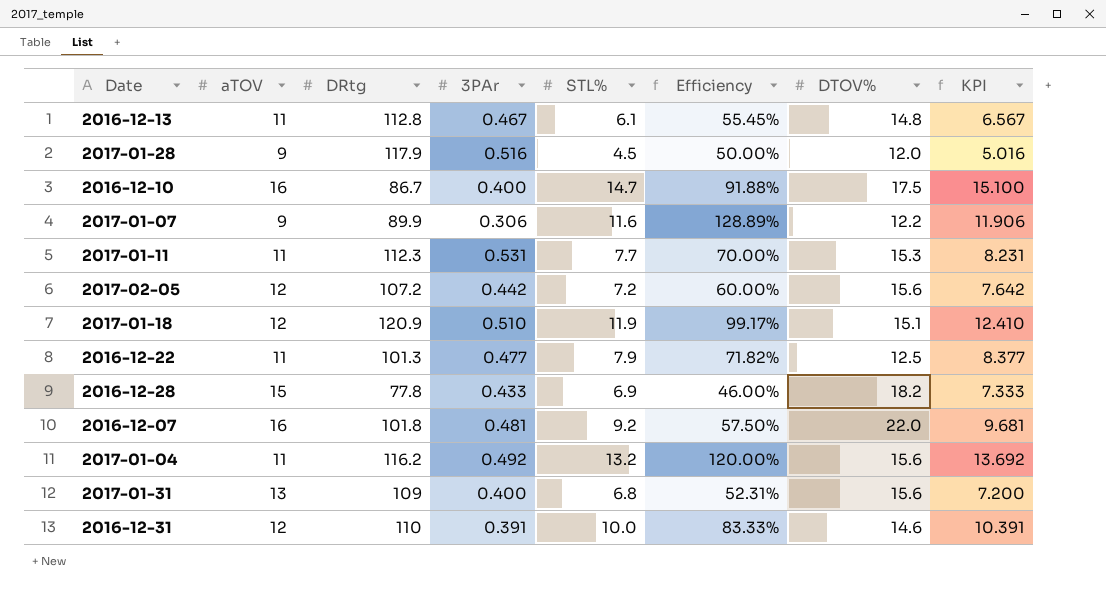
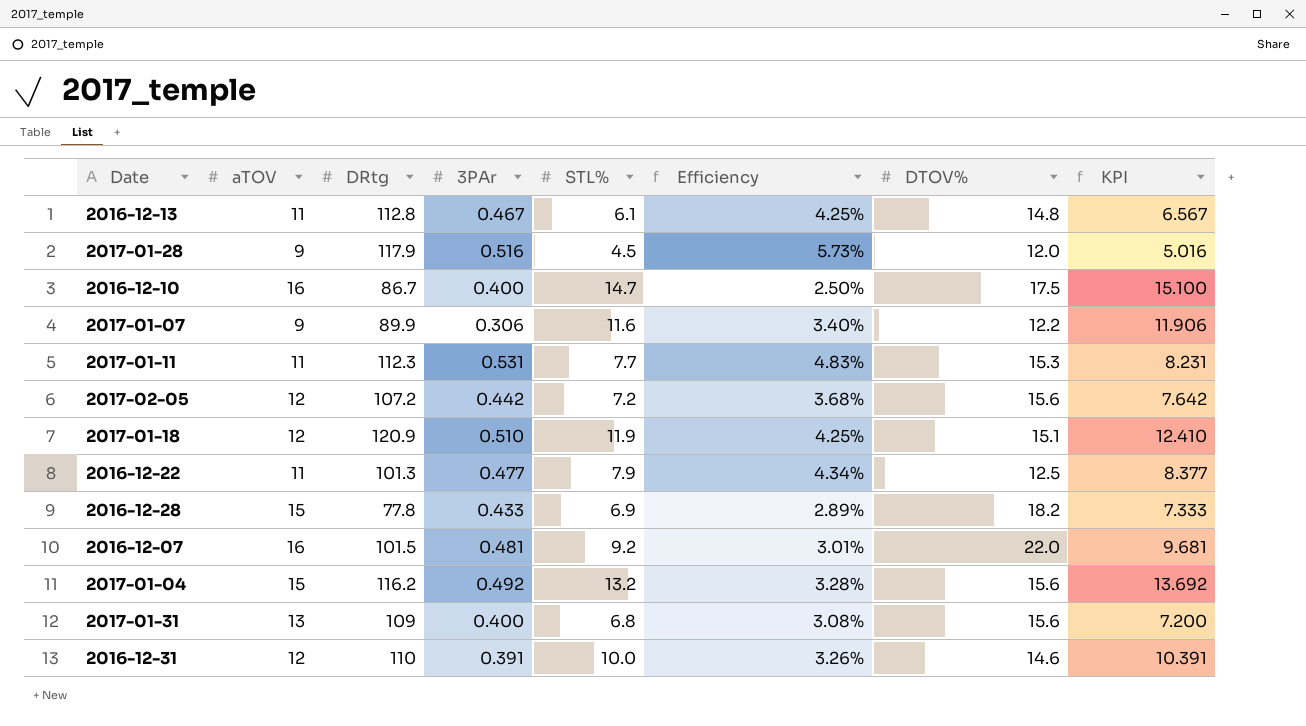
column Efficiency | formula: [STL%] / [aTOV] -> [3PAr] / [aTOV]
2016-12-07 | DRtg: 101.8 -> 101.5
2017-01-04 | aTOV: 11 -> 15

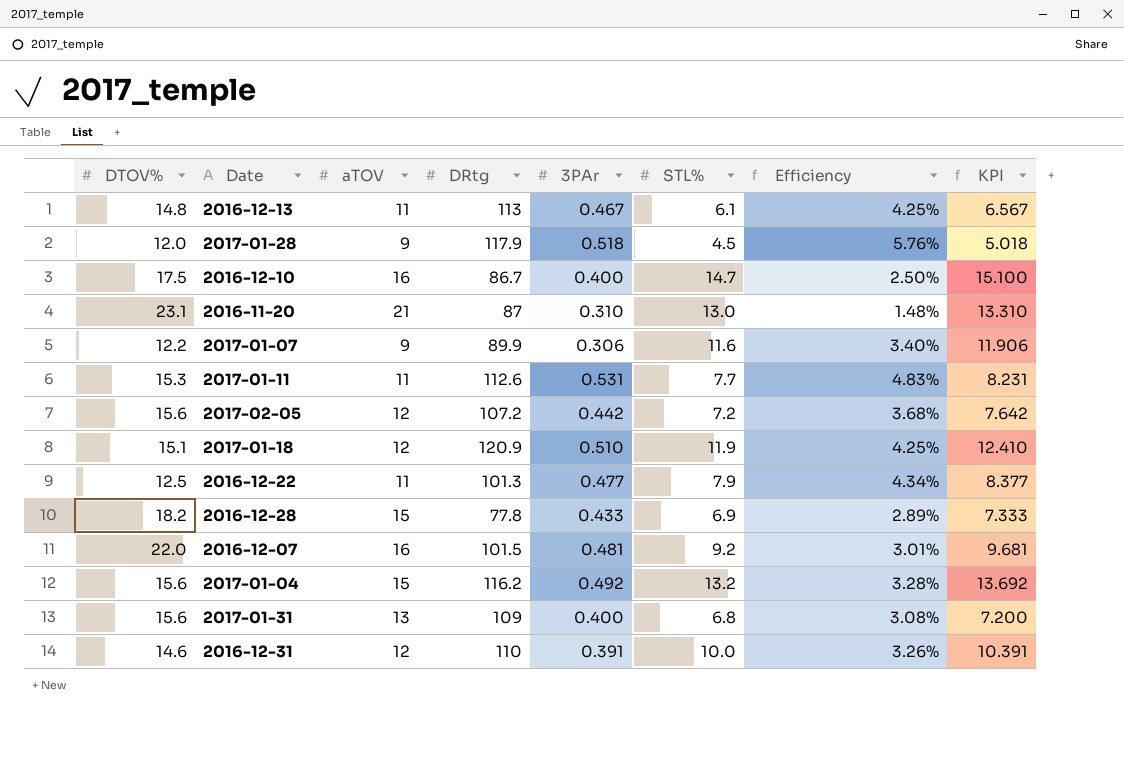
column DTOV% | position: 7 -> 1
2016-12-13 | DRtg: 112.8 -> 113
2017-01-28 | 3PAr: 0.516 -> 0.518
2017-01-28 | Efficiency: 5.73% -> 5.76%
2017-01-28 | KPI: 5.016 -> 5.018
row 2016-11-20: none -> 23.1 | 21 | 87 | 0.310 | 13.0 | 1.48% | 13.310
2017-01-11 | DRtg: 112.3 -> 112.6

